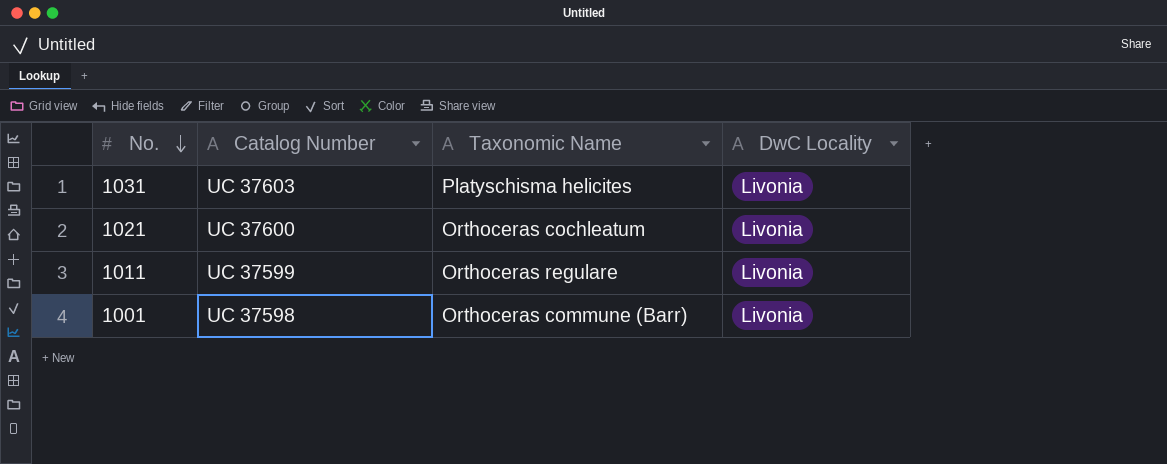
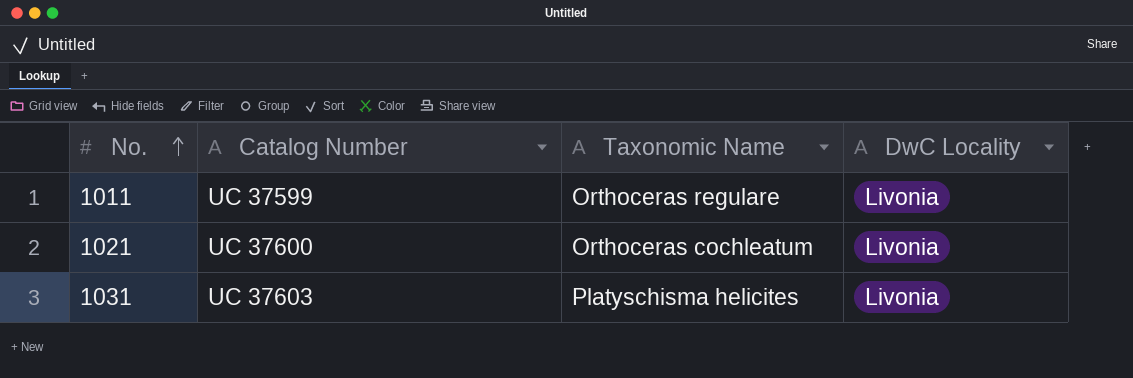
row order: No. descending -> No. ascending
row 1001: UC 37598 | Orthoceras commune (Barr) | Livonia -> none

